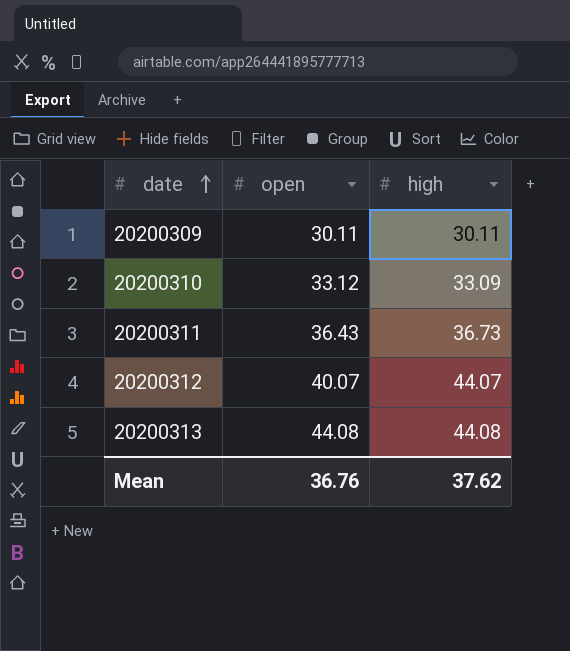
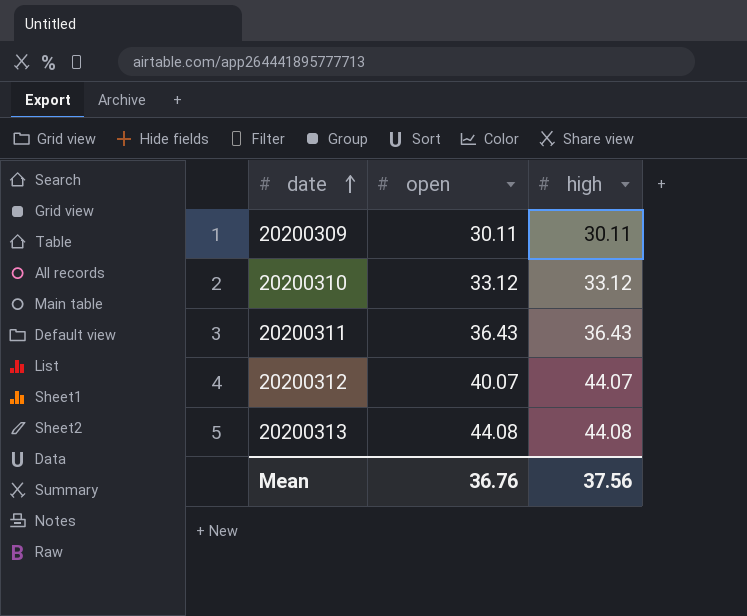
20200310 | high: 33.09 -> 33.12
20200311 | high: 36.73 -> 36.43
Mean | high: 37.62 -> 37.56

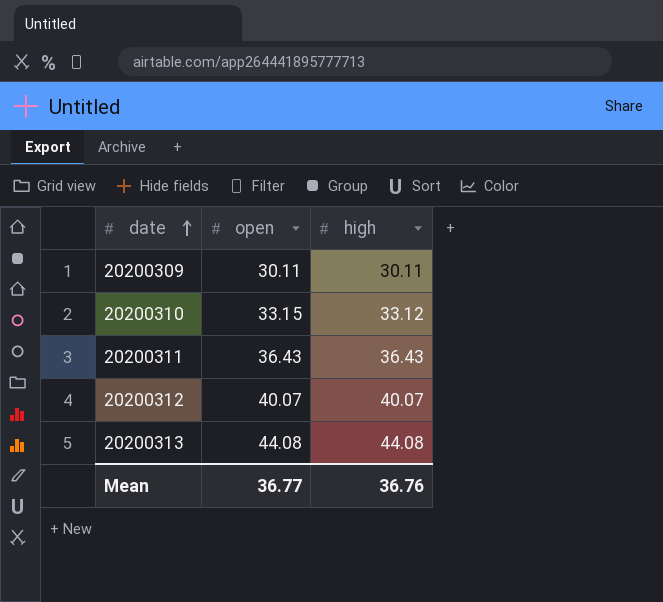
20200310 | open: 33.12 -> 33.15
20200312 | high: 44.07 -> 40.07
Mean | open: 36.76 -> 36.77
Mean | high: 37.56 -> 36.76

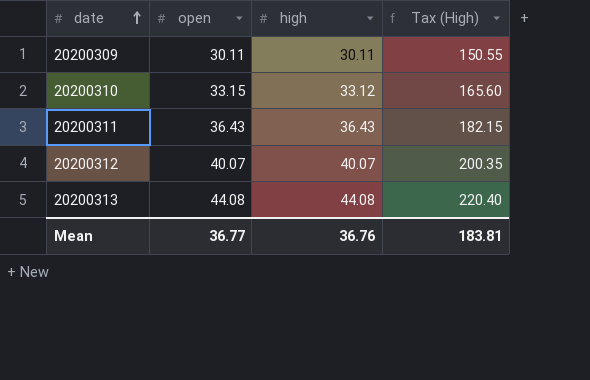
column Tax (High) | formula: none -> [high] * 5

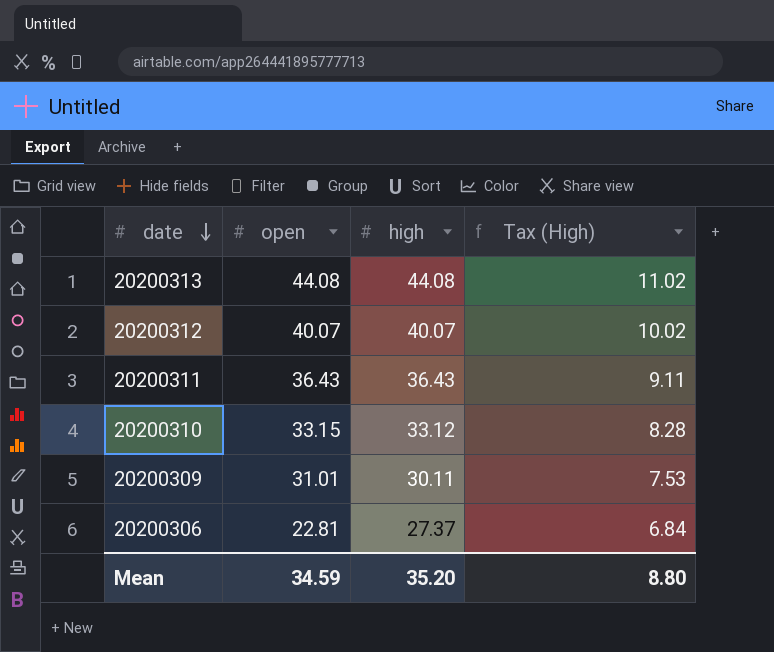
row order: date ascending -> date descending
column Tax (High) | formula: [high] * 5 -> [high] * 0.25
20200309 | open: 30.11 -> 31.01
row 20200306: none -> 22.81 | 27.37 | 6.84
Mean | open: 36.77 -> 34.59
Mean | high: 36.76 -> 35.20
Mean | Tax (High): 183.81 -> 8.80

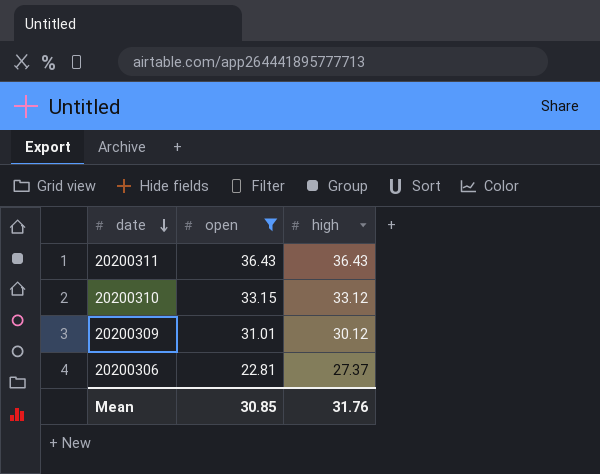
filter: none -> open <= 36.43
column Tax (High) | formula: [high] * 0.25 -> none
20200309 | high: 30.11 -> 30.12
Mean | open: 34.59 -> 30.85
Mean | high: 35.20 -> 31.76

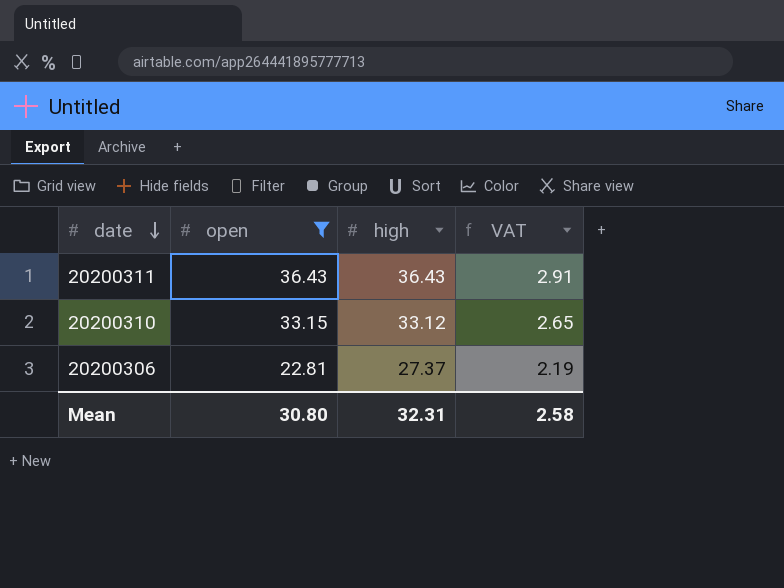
column VAT | formula: none -> [high] * 0.08
row 20200309: 31.01 | 30.12 -> none
Mean | open: 30.85 -> 30.80
Mean | high: 31.76 -> 32.31

